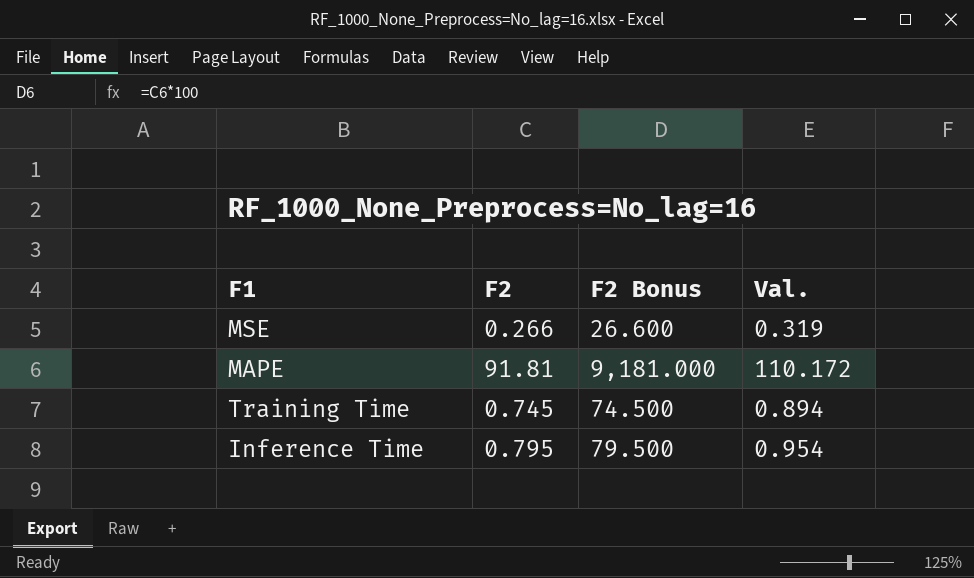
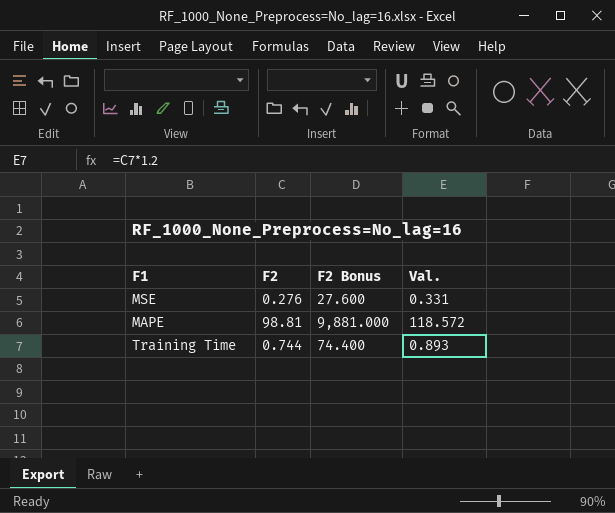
row Inference Time: 0.795 | 79.500 | 0.954 -> none
MSE | F2: 0.266 -> 0.276
MSE | F2 Bonus: 26.600 -> 27.600
MSE | Val.: 0.319 -> 0.331
MAPE | F2: 91.81 -> 98.81
MAPE | F2 Bonus: 9,181.000 -> 9,881.000
MAPE | Val.: 110.172 -> 118.572
Training Time | F2: 0.745 -> 0.744
Training Time | F2 Bonus: 74.500 -> 74.400
Training Time | Val.: 0.894 -> 0.893

